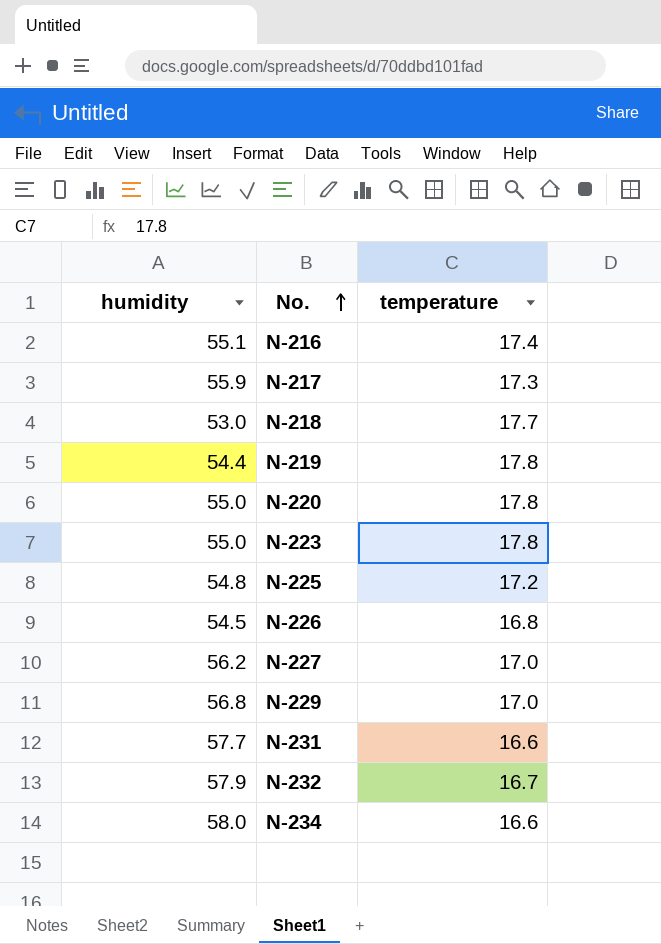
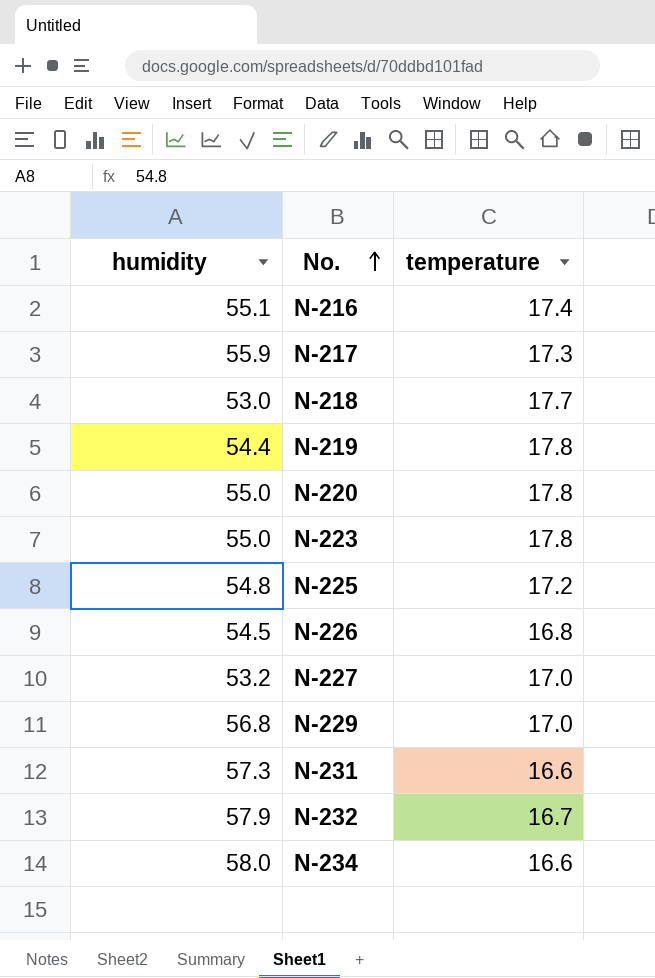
N-227 | humidity: 56.2 -> 53.2
N-231 | humidity: 57.7 -> 57.3

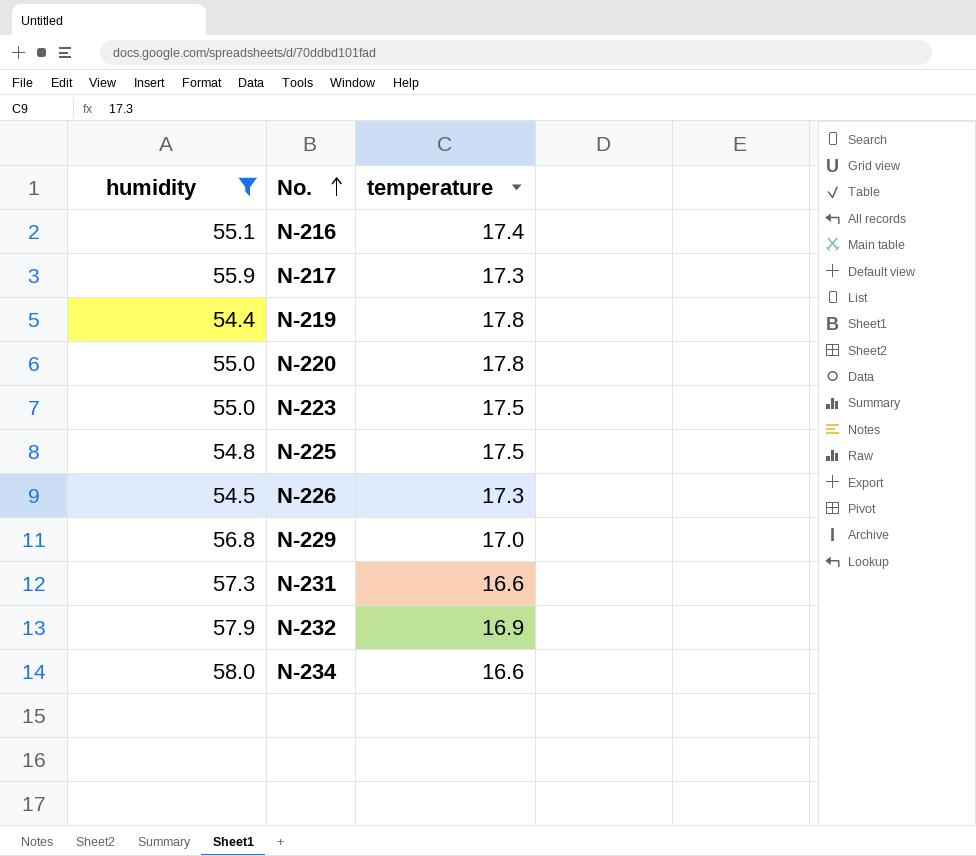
filter: none -> humidity >= 54.4
N-223 | temperature: 17.8 -> 17.5
N-225 | temperature: 17.2 -> 17.5
N-226 | temperature: 16.8 -> 17.3
N-232 | temperature: 16.7 -> 16.9

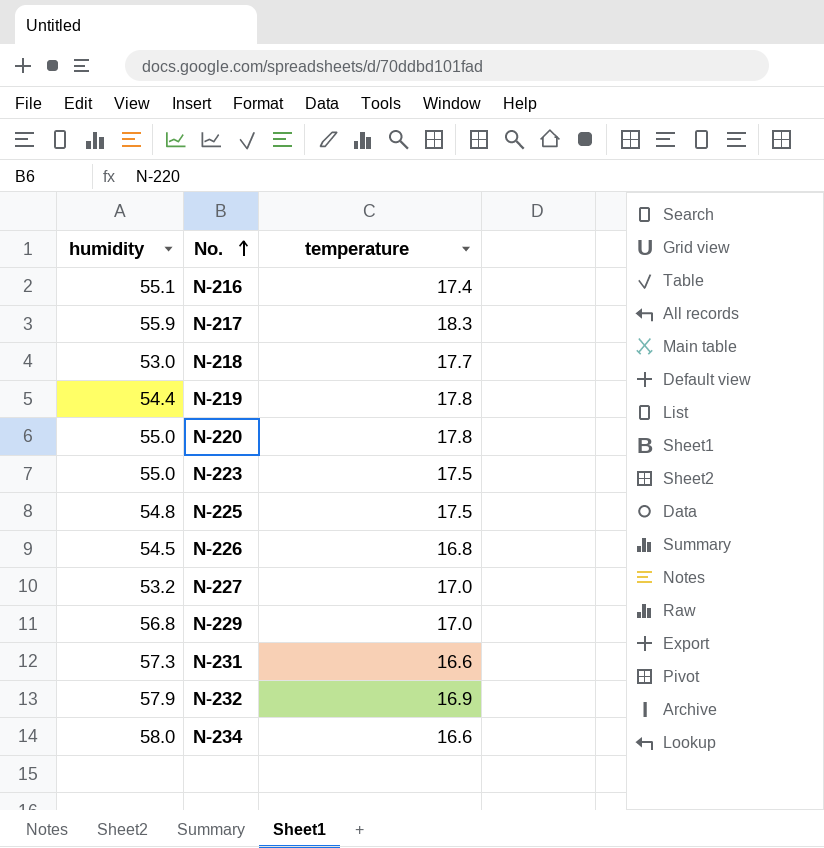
filter: humidity >= 54.4 -> none
N-217 | temperature: 17.3 -> 18.3
N-226 | temperature: 17.3 -> 16.8

